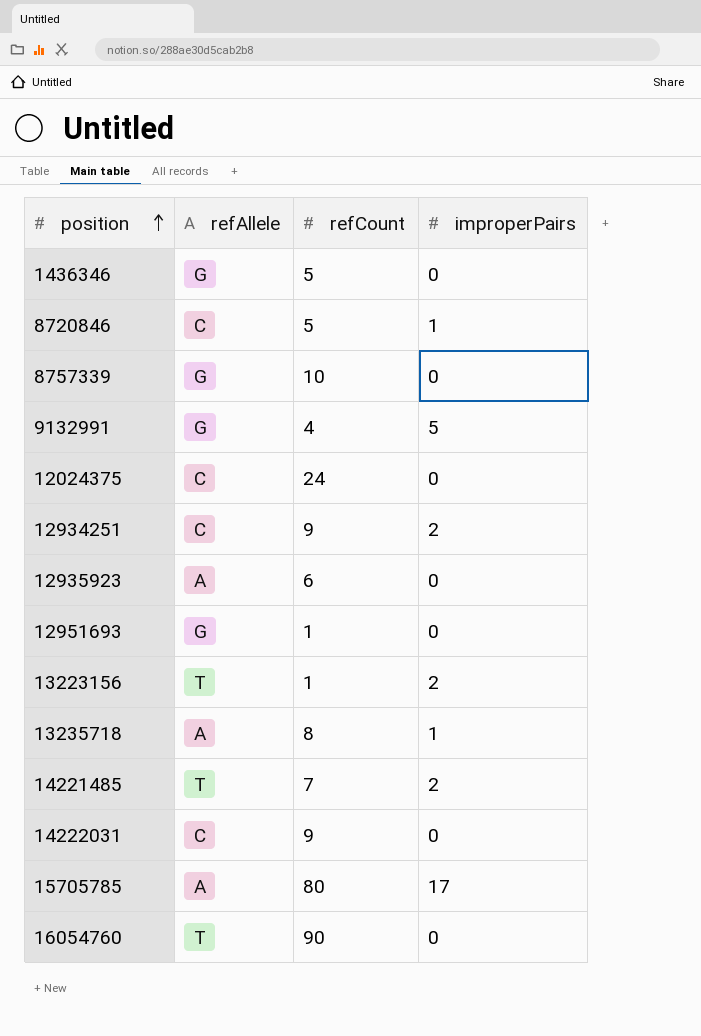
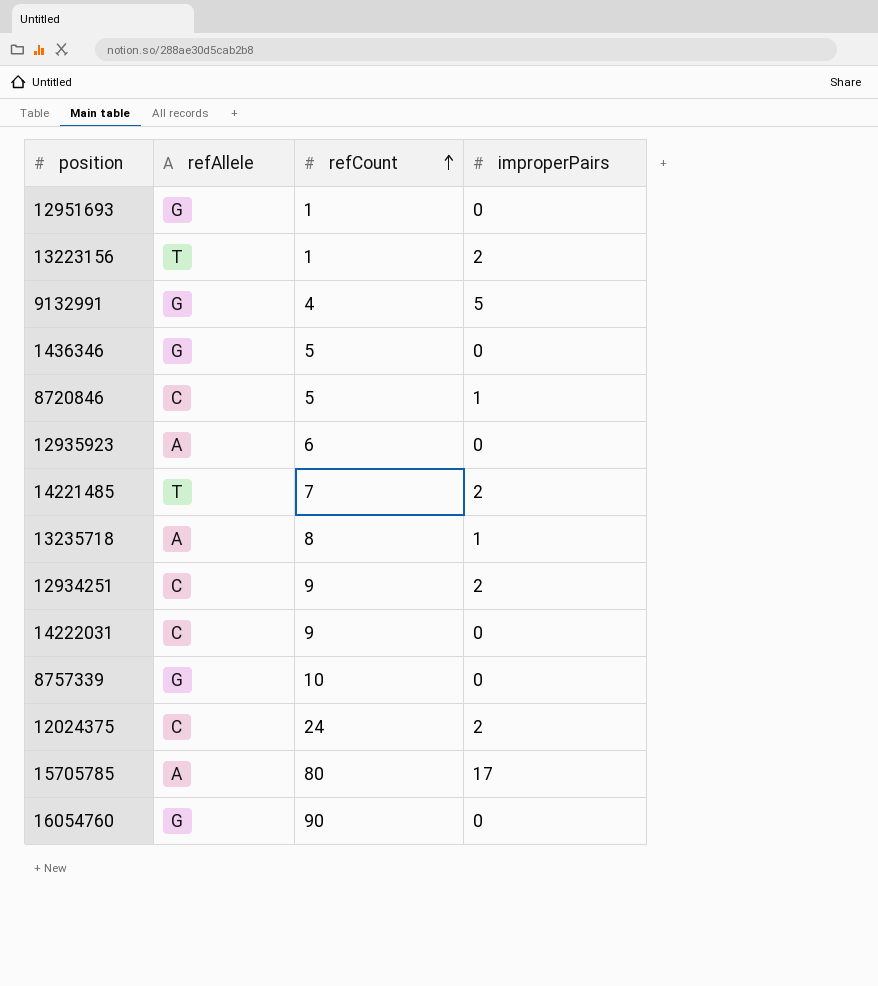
row order: position ascending -> refCount ascending
12024375 | improperPairs: 0 -> 2
16054760 | refAllele: T -> G

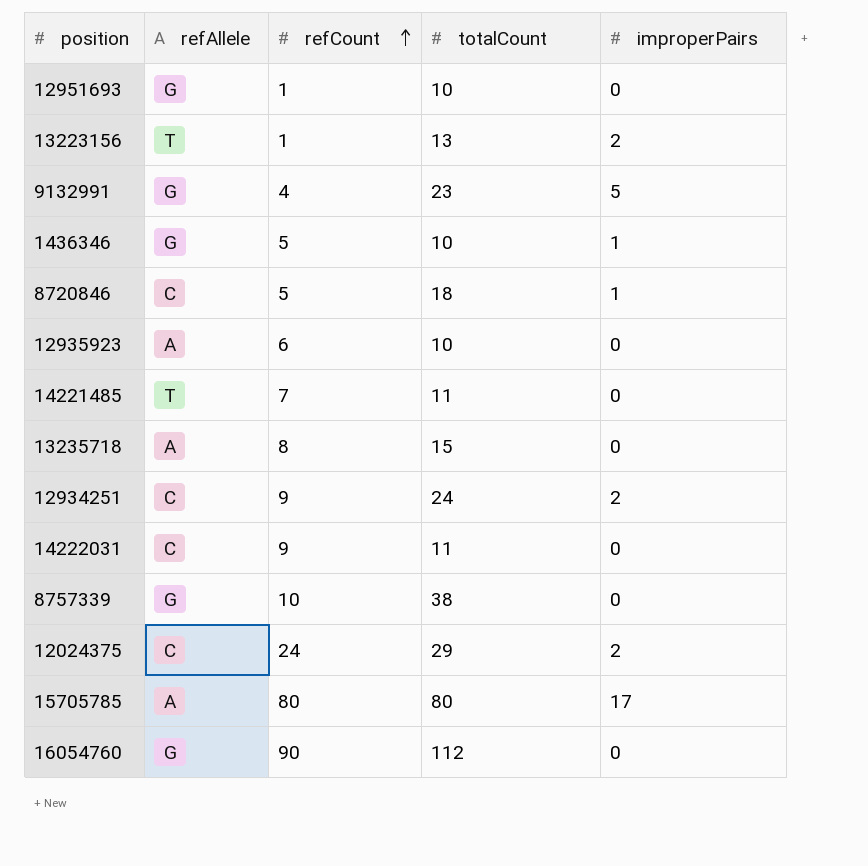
column totalCount | position: none -> 4
1436346 | improperPairs: 0 -> 1
14221485 | improperPairs: 2 -> 0
13235718 | improperPairs: 1 -> 0

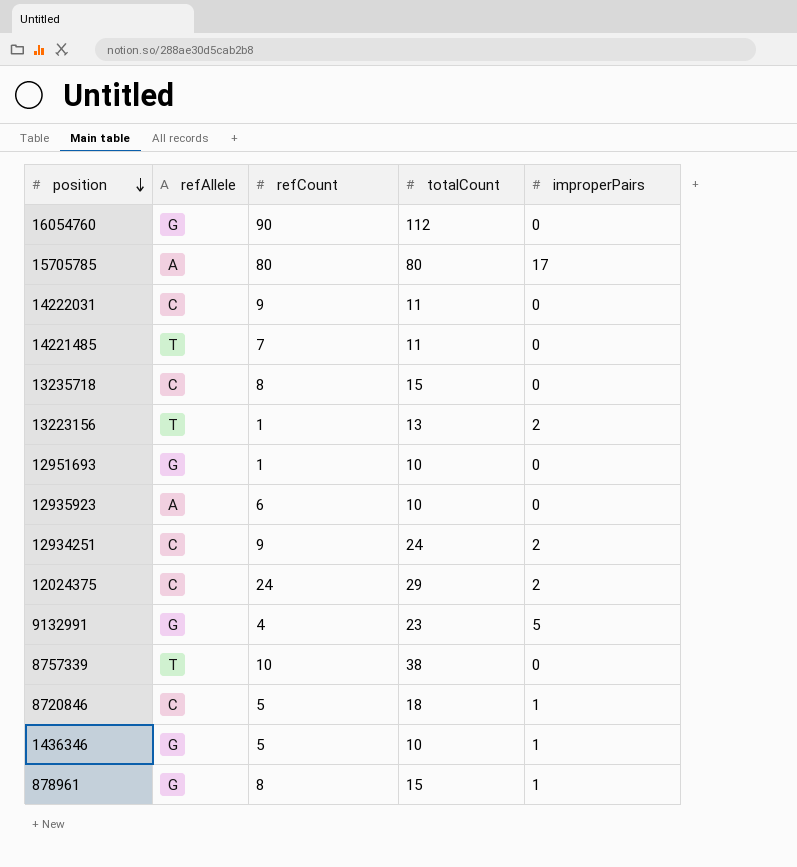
row order: refCount ascending -> position descending
13235718 | refAllele: A -> C
8757339 | refAllele: G -> T
row 878961: none -> G | 8 | 15 | 1

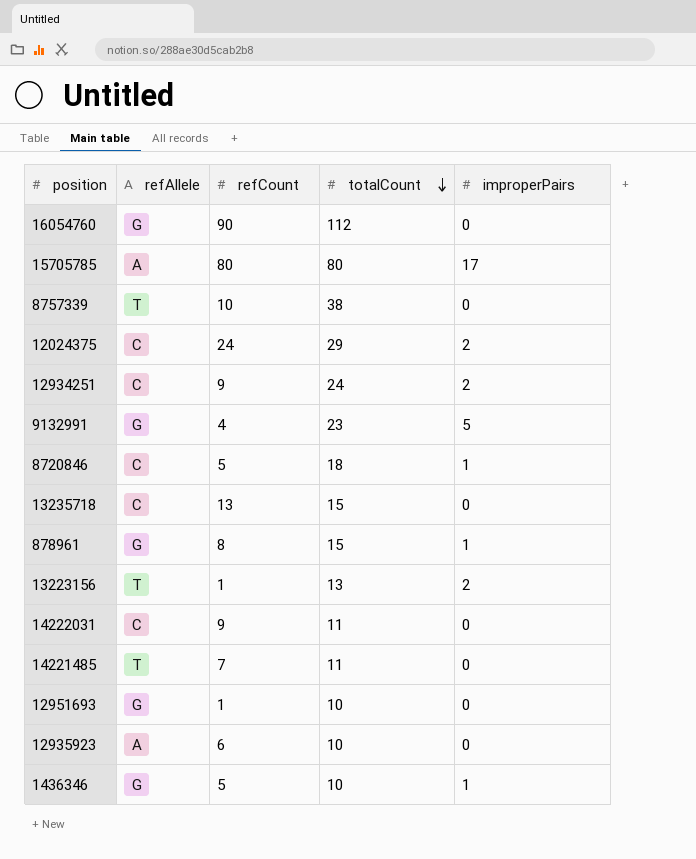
row order: position descending -> totalCount descending
13235718 | refCount: 8 -> 13

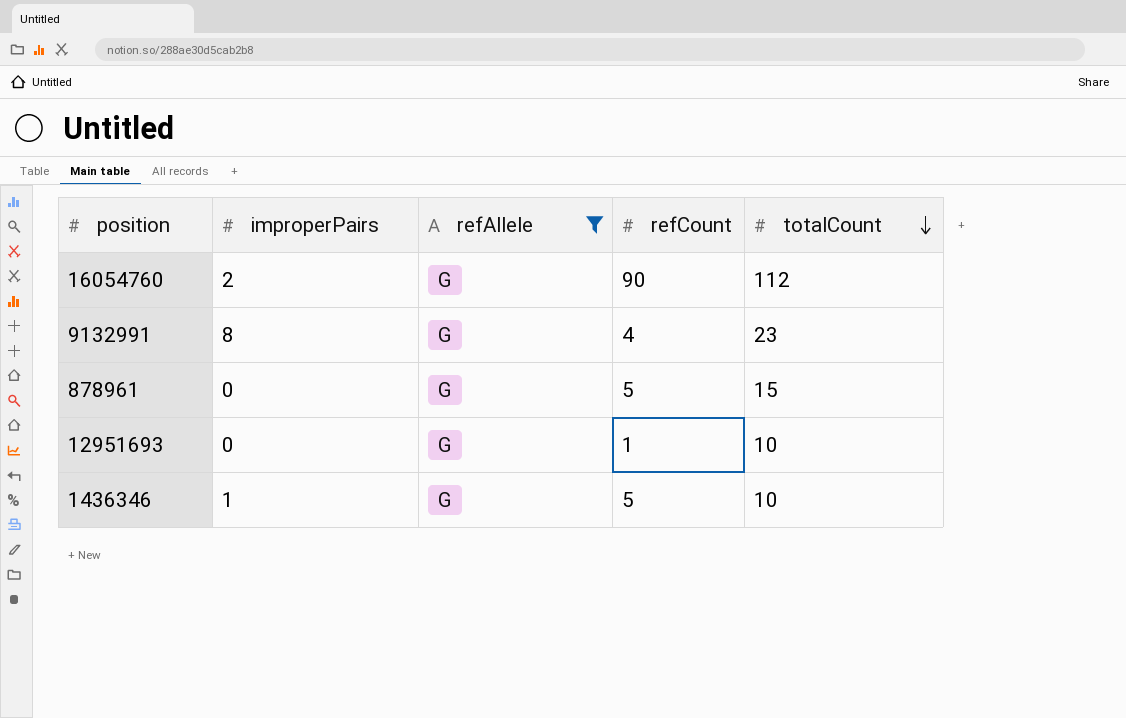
filter: none -> refAllele = G
column improperPairs | position: 5 -> 2
16054760 | improperPairs: 0 -> 2
9132991 | improperPairs: 5 -> 8
878961 | improperPairs: 1 -> 0
878961 | refCount: 8 -> 5

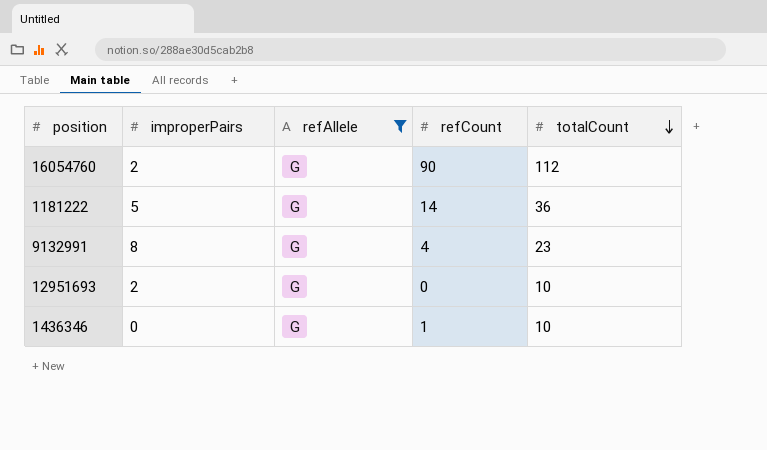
row 878961: 0 | G | 5 | 15 -> none
row 1181222: none -> 5 | G | 14 | 36
12951693 | improperPairs: 0 -> 2
12951693 | refCount: 1 -> 0
1436346 | improperPairs: 1 -> 0
1436346 | refCount: 5 -> 1

